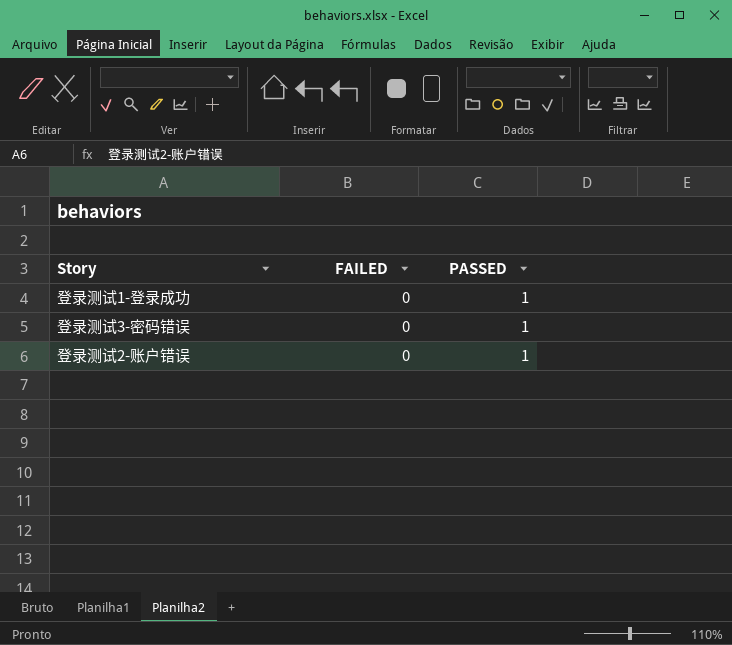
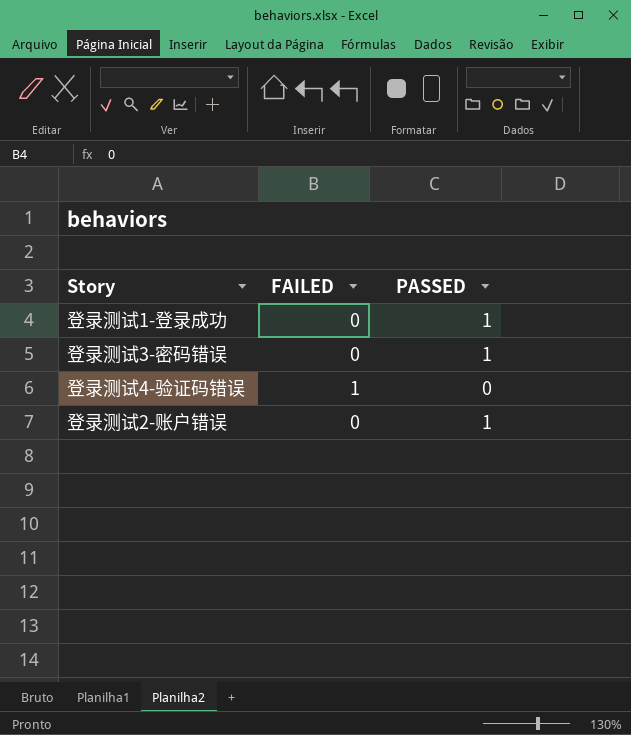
row 登录测试4-验证码错误: none -> 1 | 0

